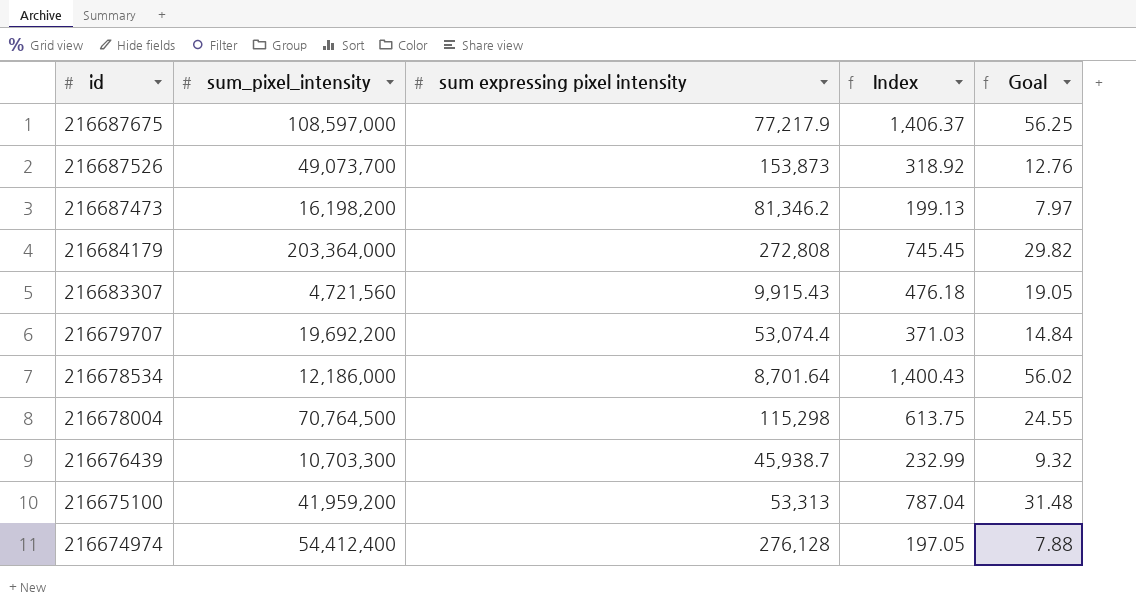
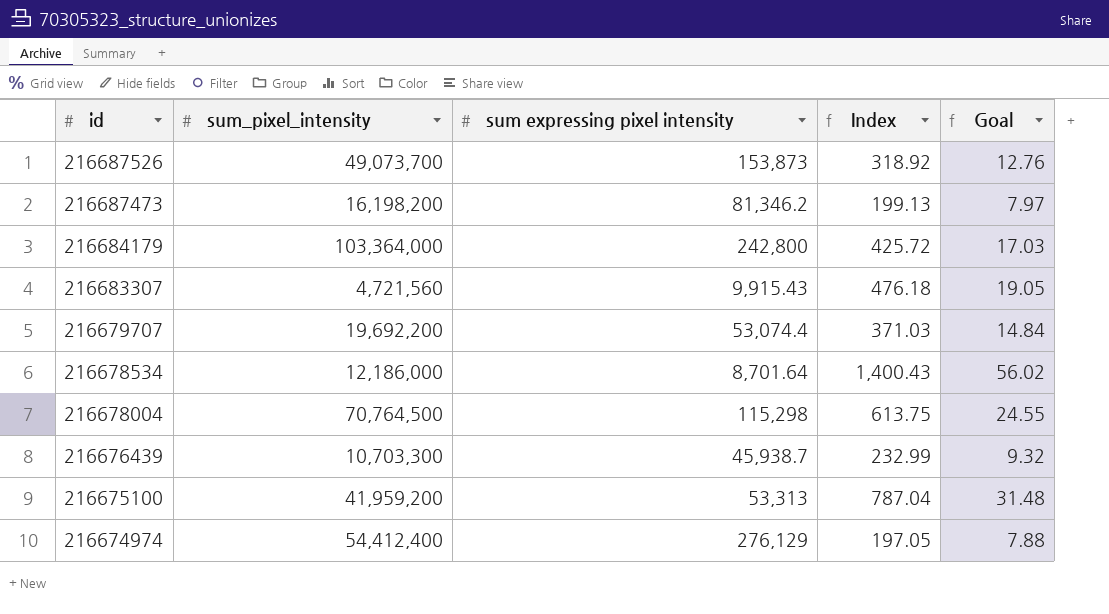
row 216687675: 108,597,000 | 77,217.9 | 1,406.37 | 56.25 -> none
216684179 | sum_pixel_intensity: 203,364,000 -> 103,364,000
216684179 | sum expressing pixel intensity: 272,808 -> 242,800
216684179 | Index: 745.45 -> 425.72
216684179 | Goal: 29.82 -> 17.03
216674974 | sum expressing pixel intensity: 276,128 -> 276,129

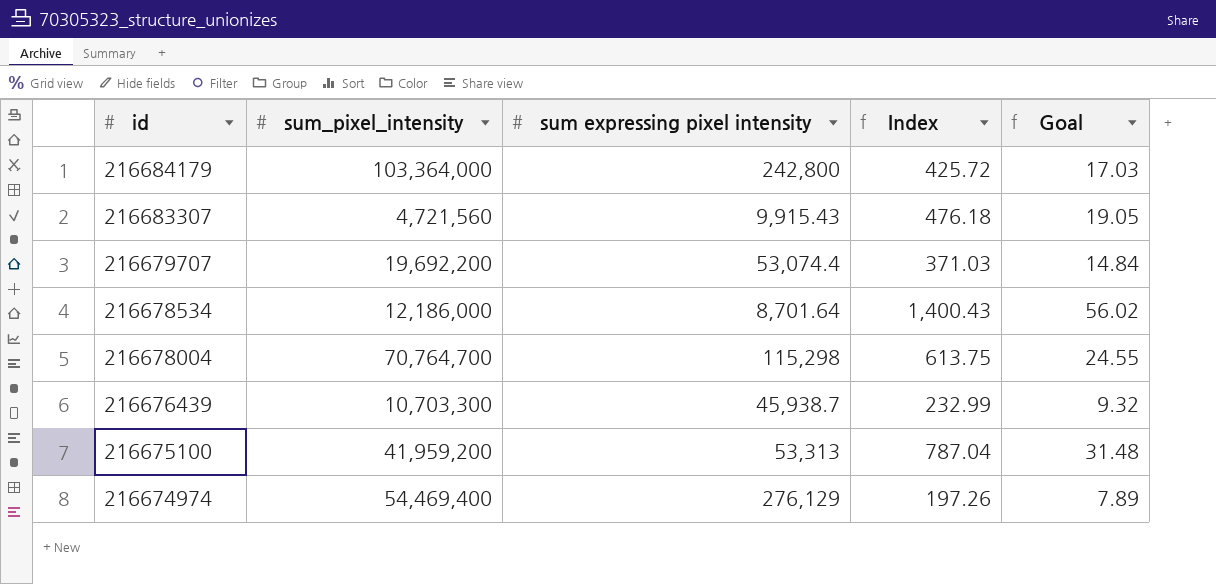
row 216687526: 49,073,700 | 153,873 | 318.92 | 12.76 -> none
row 216687473: 16,198,200 | 81,346.2 | 199.13 | 7.97 -> none
216678004 | sum_pixel_intensity: 70,764,500 -> 70,764,700
216674974 | sum_pixel_intensity: 54,412,400 -> 54,469,400
216674974 | Index: 197.05 -> 197.26
216674974 | Goal: 7.88 -> 7.89

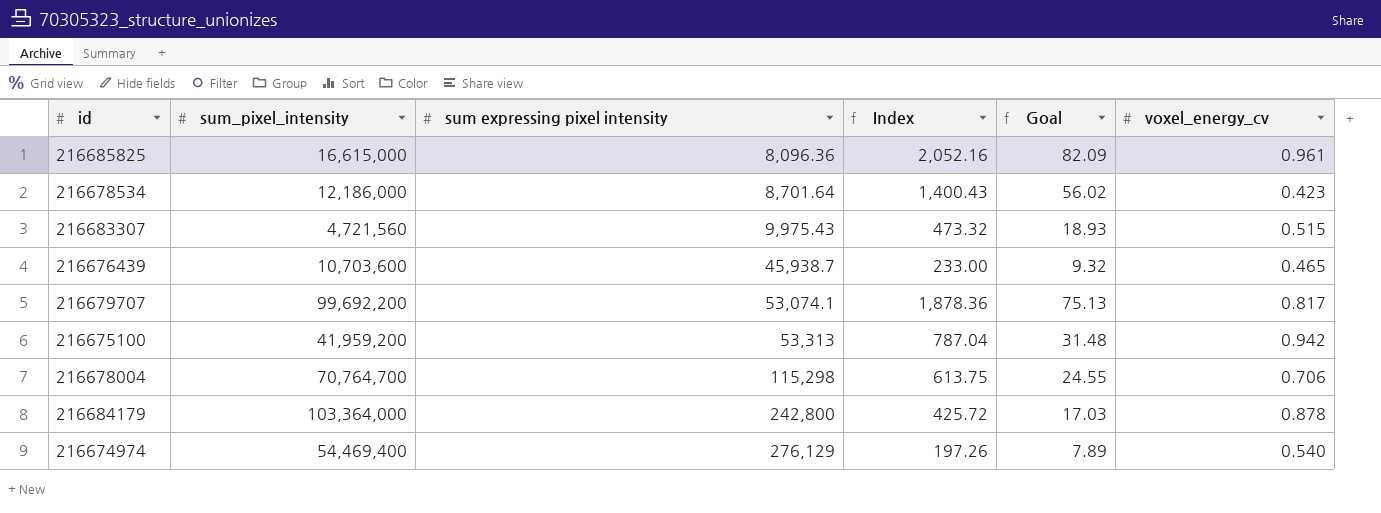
row order: id descending -> sum expressing pixel intensity ascending
column voxel_energy_cv | position: none -> 6
row 216685825: none -> 16,615,000 | 8,096.36 | 2,052.16 | 82.09 | 0.961
216683307 | sum expressing pixel intensity: 9,915.43 -> 9,975.43
216683307 | Index: 476.18 -> 473.32
216683307 | Goal: 19.05 -> 18.93
216676439 | sum_pixel_intensity: 10,703,300 -> 10,703,600
216676439 | Index: 232.99 -> 233.00
216679707 | sum_pixel_intensity: 19,692,200 -> 99,692,200
216679707 | sum expressing pixel intensity: 53,074.4 -> 53,074.1
216679707 | Index: 371.03 -> 1,878.36
216679707 | Goal: 14.84 -> 75.13

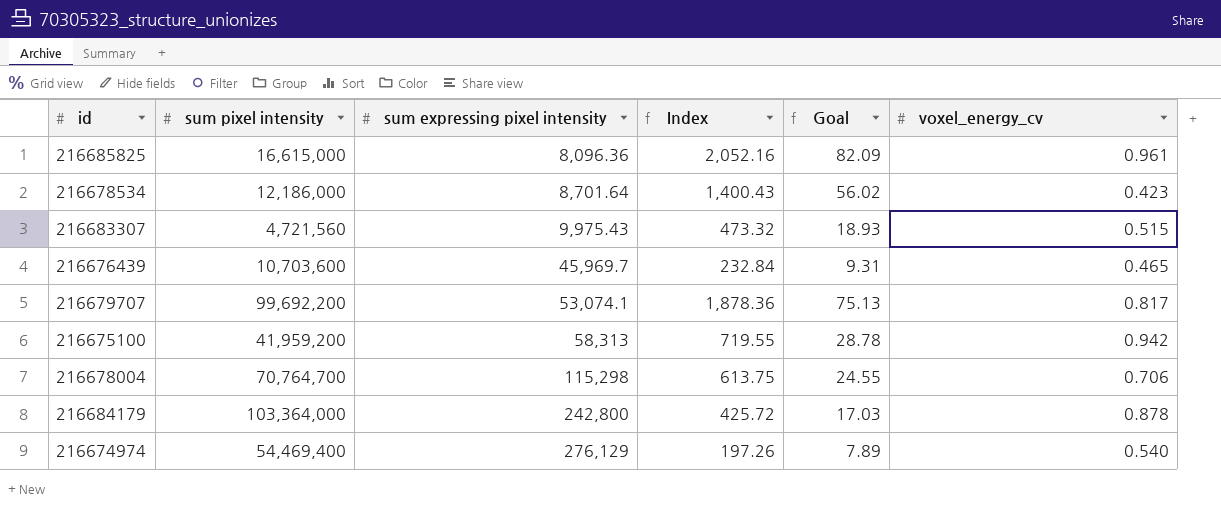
column name: sum_pixel_intensity -> sum pixel intensity
216676439 | sum expressing pixel intensity: 45,938.7 -> 45,969.7
216676439 | Index: 233.00 -> 232.84
216676439 | Goal: 9.32 -> 9.31
216675100 | sum expressing pixel intensity: 53,313 -> 58,313
216675100 | Index: 787.04 -> 719.55
216675100 | Goal: 31.48 -> 28.78

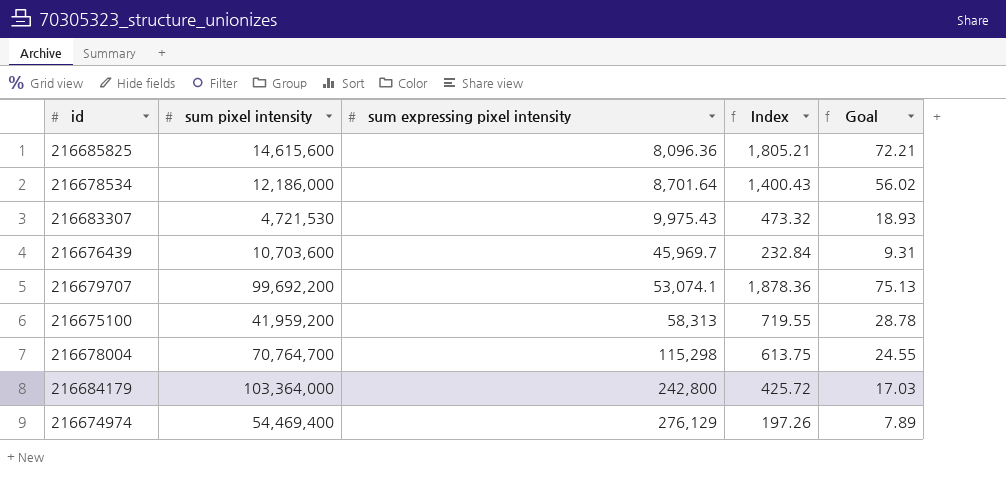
column voxel_energy_cv | position: 6 -> none
216685825 | sum pixel intensity: 16,615,000 -> 14,615,600
216685825 | Index: 2,052.16 -> 1,805.21
216685825 | Goal: 82.09 -> 72.21
216683307 | sum pixel intensity: 4,721,560 -> 4,721,530

